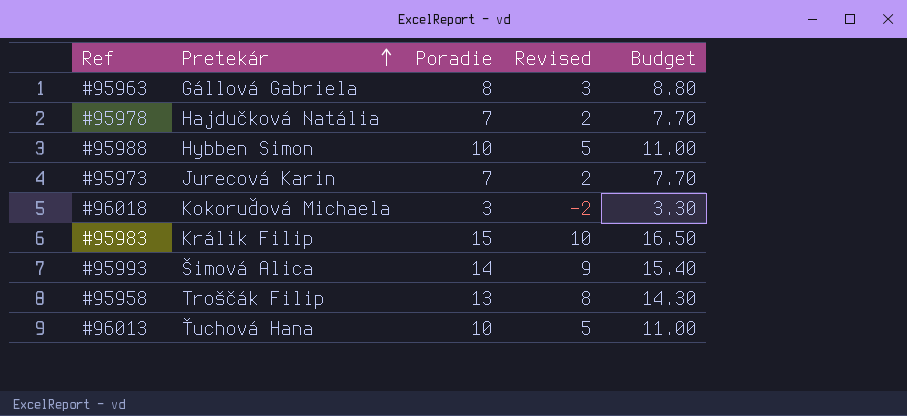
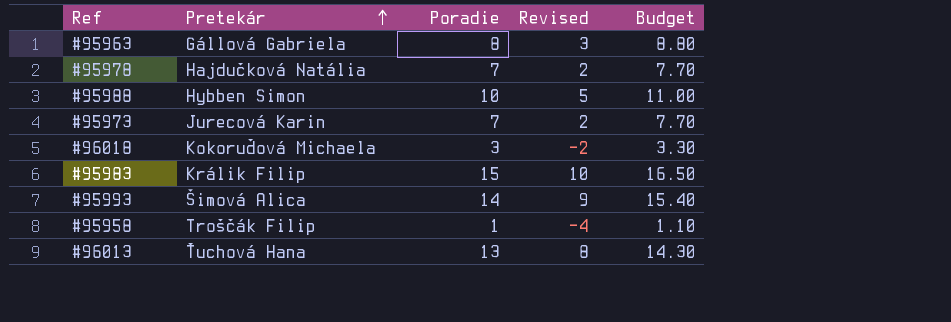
#95958 | Poradie: 13 -> 1
#95958 | Revised: 8 -> -4
#95958 | Budget: 14.30 -> 1.10
#96013 | Poradie: 10 -> 13
#96013 | Revised: 5 -> 8
#96013 | Budget: 11.00 -> 14.30

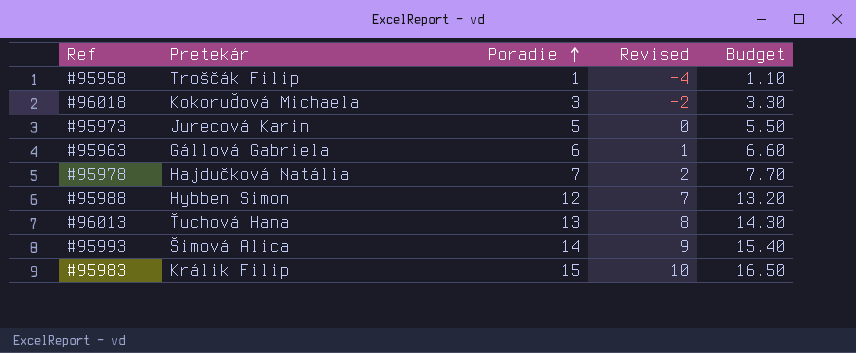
row order: Pretekár ascending -> Poradie ascending
#95973 | Poradie: 7 -> 5
#95973 | Revised: 2 -> 0
#95973 | Budget: 7.70 -> 5.50
#95963 | Poradie: 8 -> 6
#95963 | Revised: 3 -> 1
#95963 | Budget: 8.80 -> 6.60
#95988 | Poradie: 10 -> 12
#95988 | Revised: 5 -> 7
#95988 | Budget: 11.00 -> 13.20

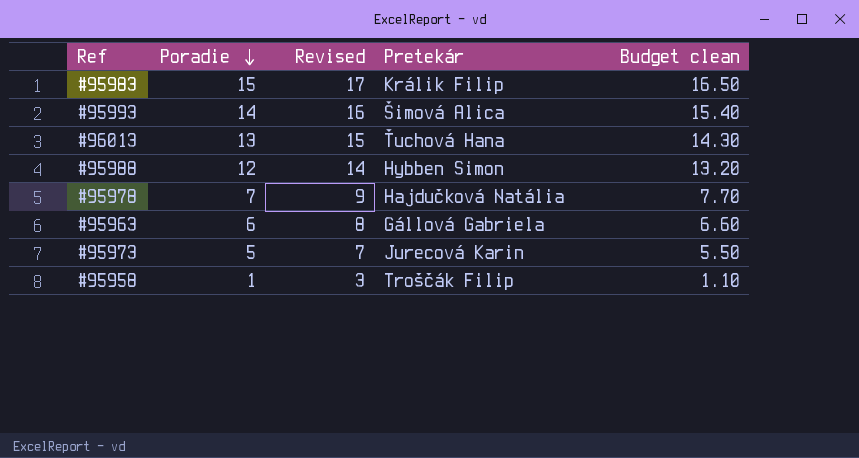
row order: Poradie ascending -> Poradie descending
column Revised | formula: [Poradie] - 5 -> [Poradie] + 2
column Pretekár | position: 2 -> 4
column name: Budget -> Budget clean
row #96018: Kokoruďová Michaela | 3 | -2 | 3.30 -> none

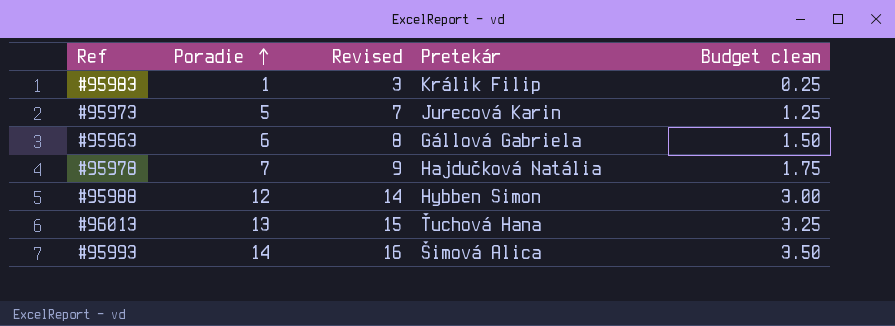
row order: Poradie descending -> Poradie ascending
column Budget clean | formula: [Poradie] * 1.1 -> [Poradie] * 0.25
row #95958: 1 | 3 | Troščák Filip | 1.10 -> none
#95983 | Poradie: 15 -> 1
#95983 | Revised: 17 -> 3

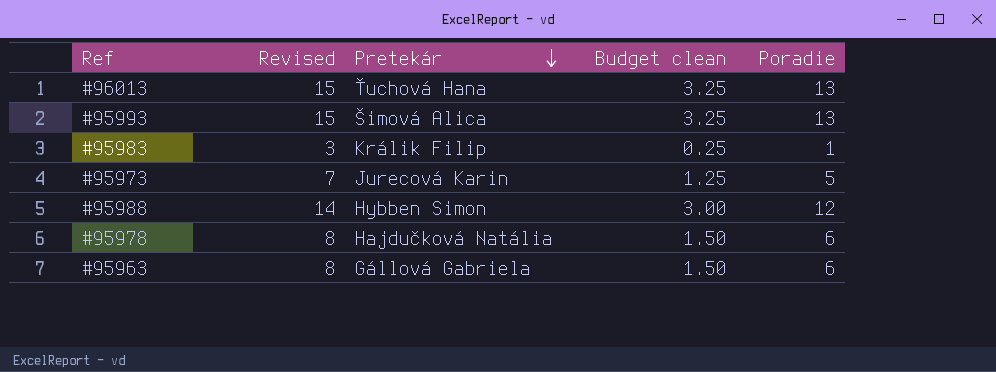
row order: Poradie ascending -> Pretekár descending
column Poradie | position: 2 -> 5
#95993 | Revised: 16 -> 15
#95993 | Budget clean: 3.50 -> 3.25
#95993 | Poradie: 14 -> 13
#95978 | Revised: 9 -> 8
#95978 | Budget clean: 1.75 -> 1.50
#95978 | Poradie: 7 -> 6

